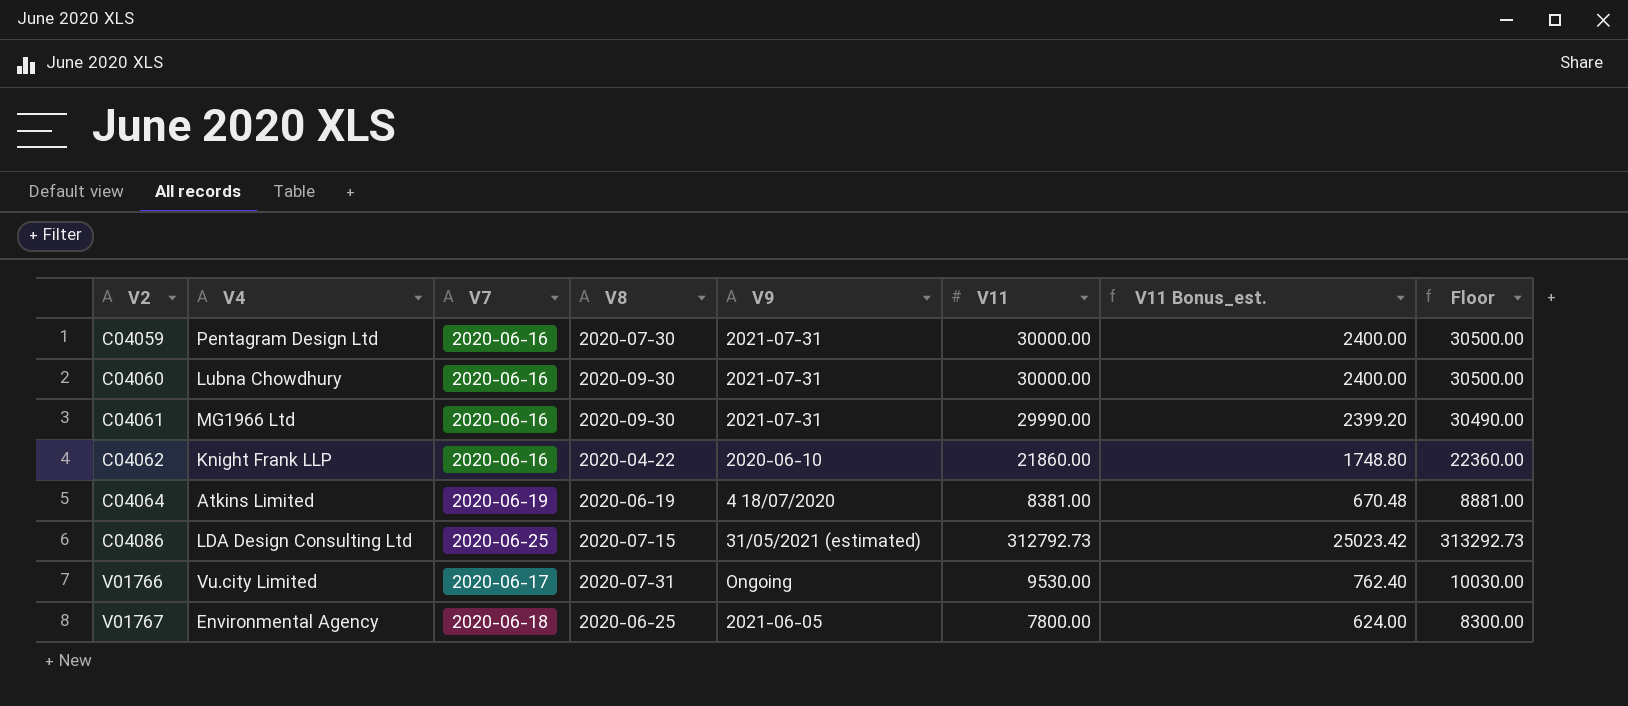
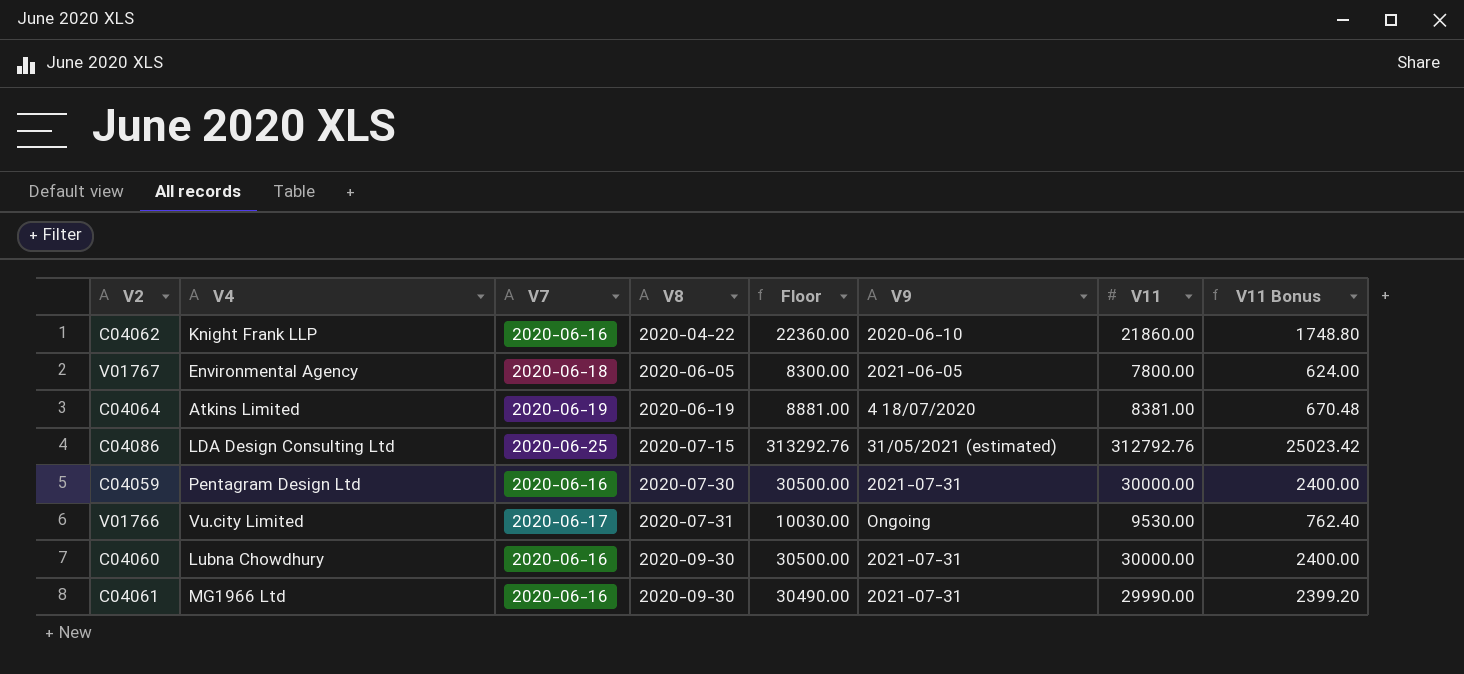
row order: V2 ascending -> V8 ascending
column Floor | position: 8 -> 5
column name: V11 Bonus_est. -> V11 Bonus
V01767 | V8: 2020-06-25 -> 2020-06-05
C04086 | Floor: 313292.73 -> 313292.76
C04086 | V11: 312792.73 -> 312792.76

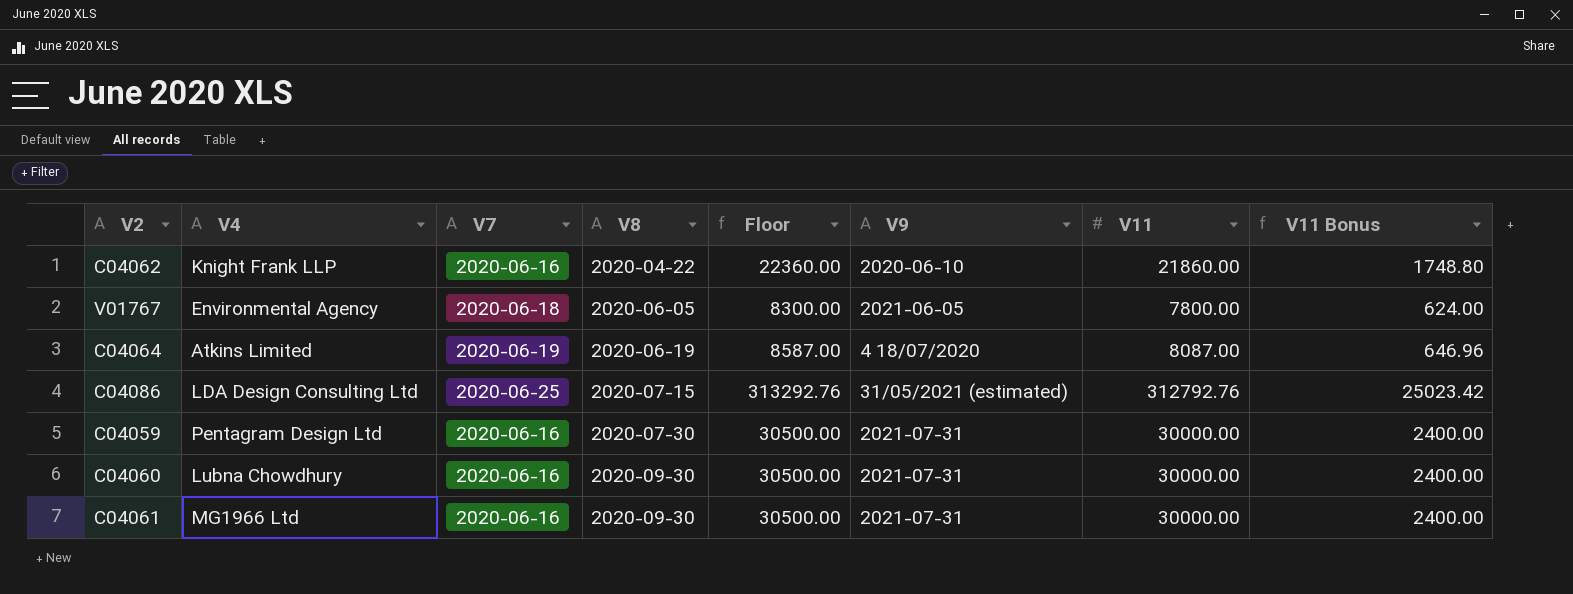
row V01766: Vu.city Limited | 2020-06-17 | 2020-07-31 | 10030.00 | Ongoing | 9530.00 | 762.40 -> none
C04064 | Floor: 8881.00 -> 8587.00
C04064 | V11: 8381.00 -> 8087.00
C04064 | V11 Bonus: 670.48 -> 646.96
C04061 | Floor: 30490.00 -> 30500.00
C04061 | V11: 29990.00 -> 30000.00
C04061 | V11 Bonus: 2399.20 -> 2400.00

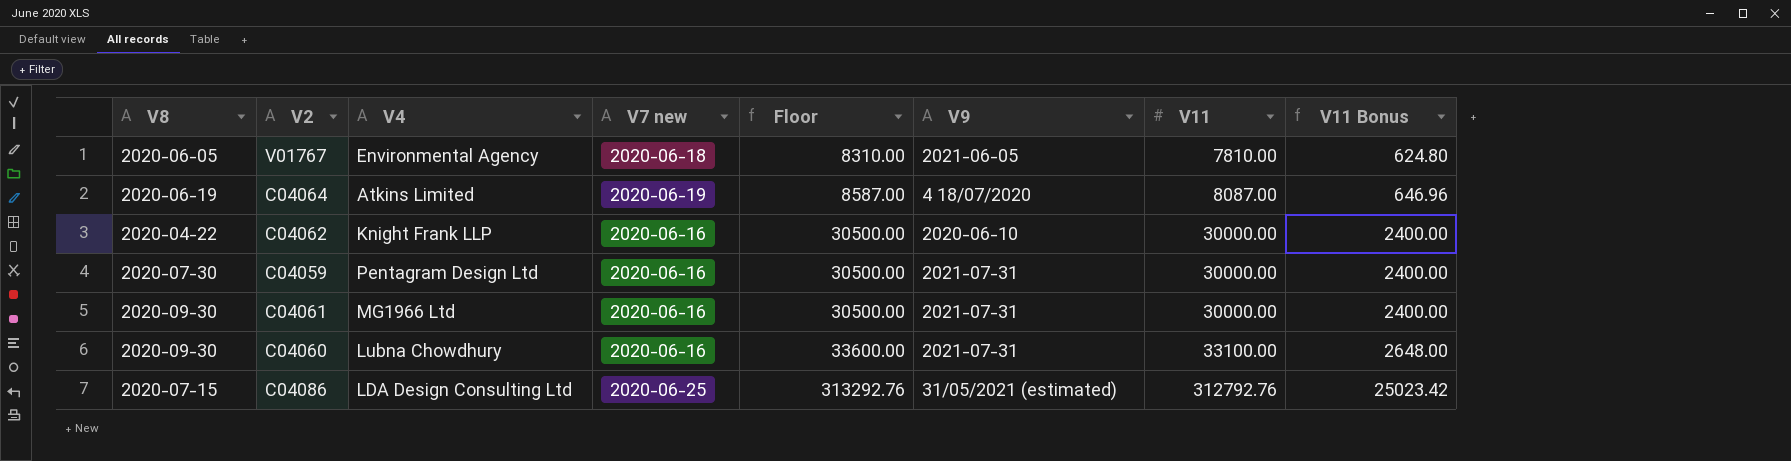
row order: V8 ascending -> Floor ascending
column V8 | position: 4 -> 1
column name: V7 -> V7 new
V01767 | Floor: 8300.00 -> 8310.00
V01767 | V11: 7800.00 -> 7810.00
V01767 | V11 Bonus: 624.00 -> 624.80
C04062 | Floor: 22360.00 -> 30500.00
C04062 | V11: 21860.00 -> 30000.00
C04062 | V11 Bonus: 1748.80 -> 2400.00
C04060 | Floor: 30500.00 -> 33600.00
C04060 | V11: 30000.00 -> 33100.00
C04060 | V11 Bonus: 2400.00 -> 2648.00

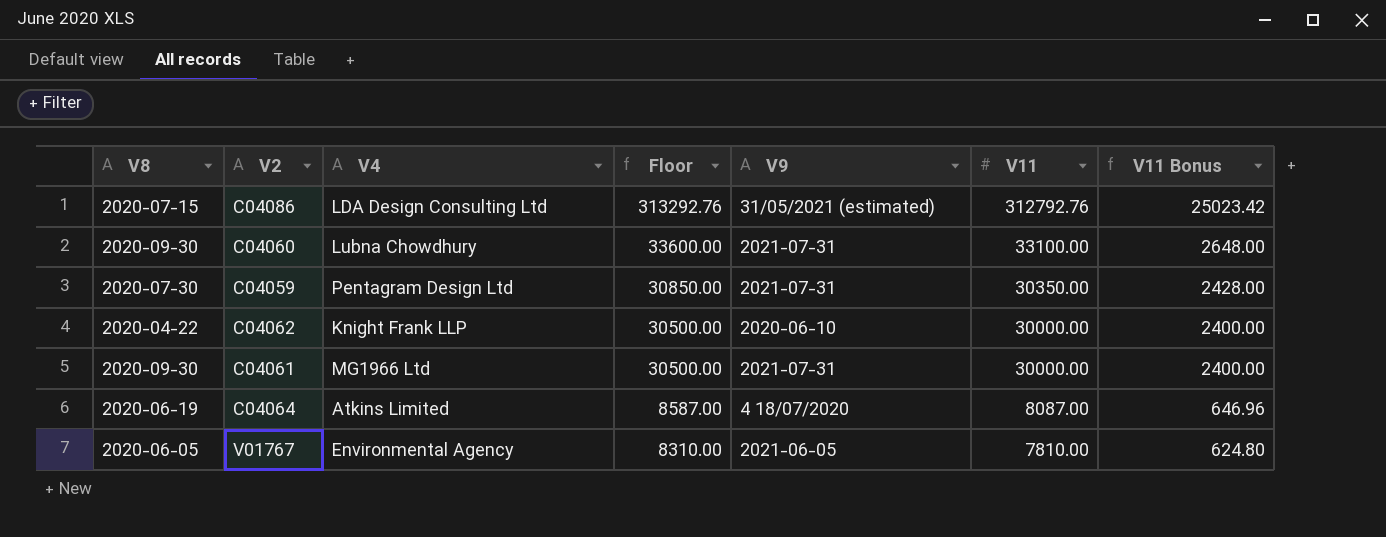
row order: Floor ascending -> Floor descending
column V7 new | position: 4 -> none
C04059 | Floor: 30500.00 -> 30850.00
C04059 | V11: 30000.00 -> 30350.00
C04059 | V11 Bonus: 2400.00 -> 2428.00

